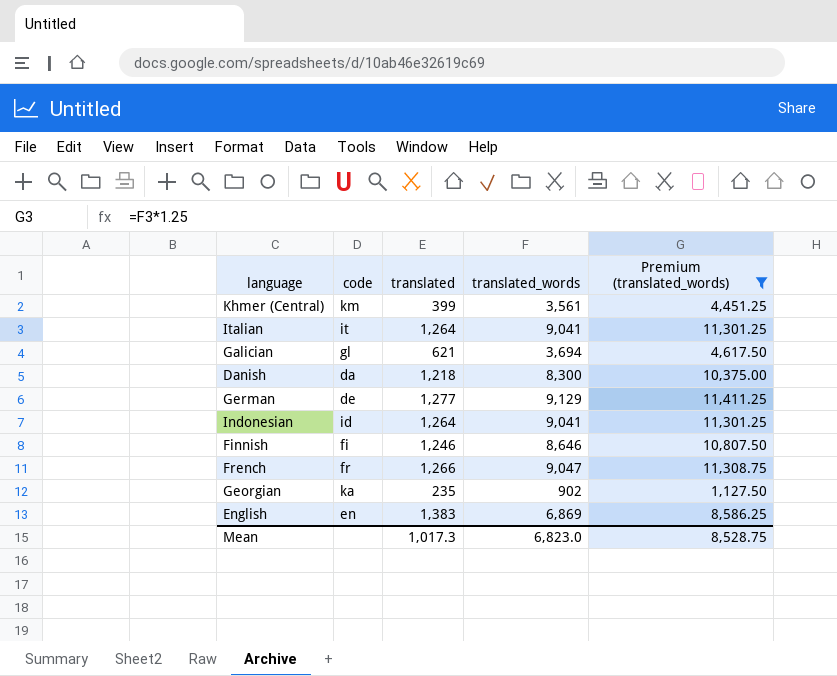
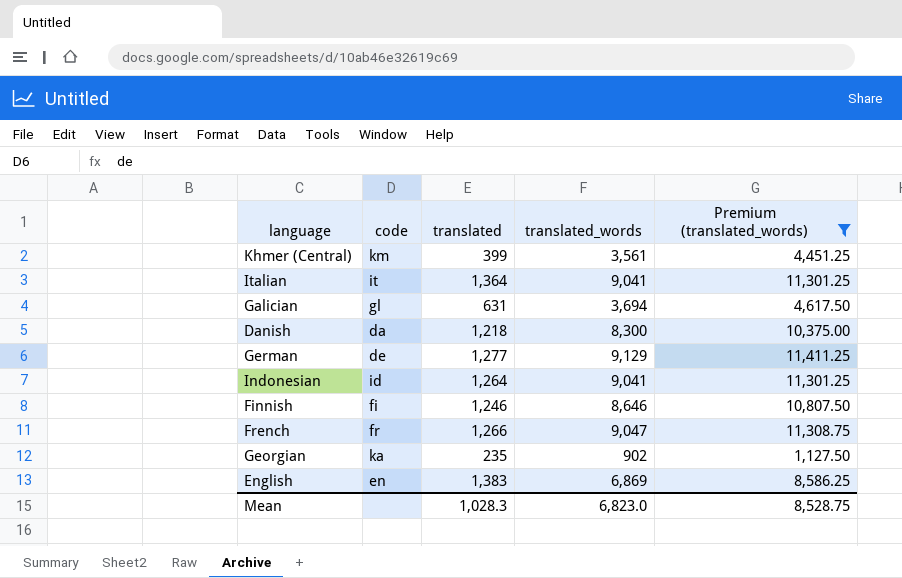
Italian | translated: 1,264 -> 1,364
Galician | translated: 621 -> 631
Mean | translated: 1,017.3 -> 1,028.3

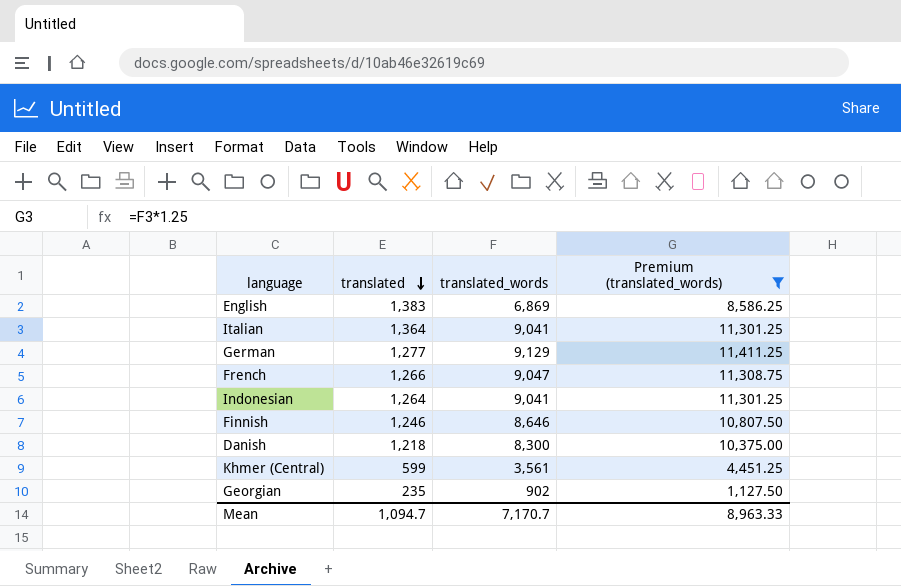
row order: none -> translated descending
column code | position: 2 -> none
row Galician: gl | 631 | 3,694 | 4,617.50 -> none
Khmer (Central) | translated: 399 -> 599
Mean | translated: 1,028.3 -> 1,094.7
Mean | translated_words: 6,823.0 -> 7,170.7
Mean | Premium (translated_words): 8,528.75 -> 8,963.33

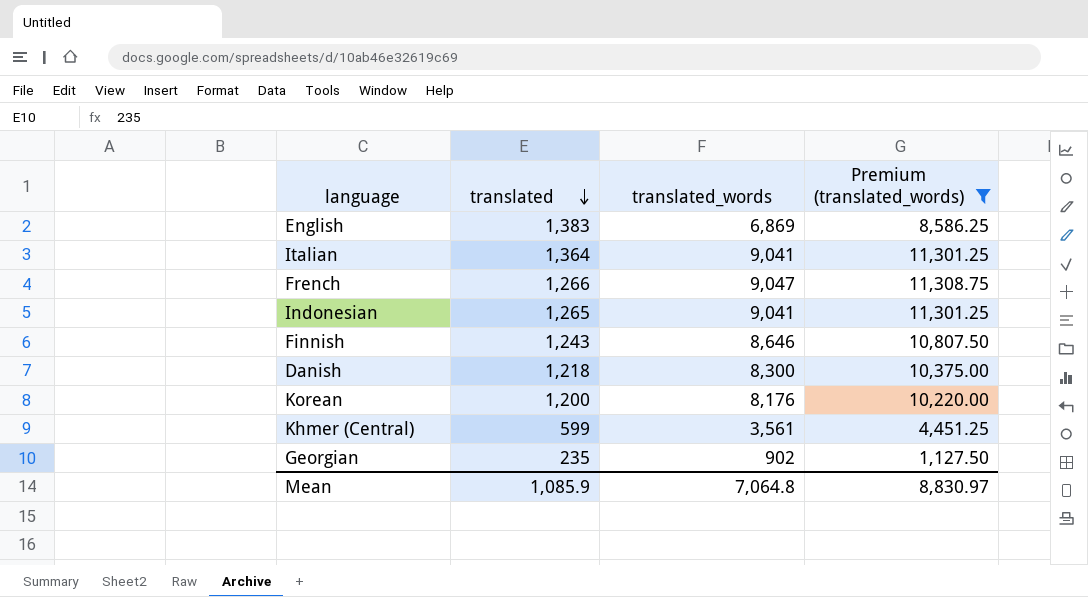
row German: 1,277 | 9,129 | 11,411.25 -> none
Indonesian | translated: 1,264 -> 1,265
Finnish | translated: 1,246 -> 1,243
row Korean: none -> 1,200 | 8,176 | 10,220.00
Mean | translated: 1,094.7 -> 1,085.9
Mean | translated_words: 7,170.7 -> 7,064.8
Mean | Premium (translated_words): 8,963.33 -> 8,830.97

